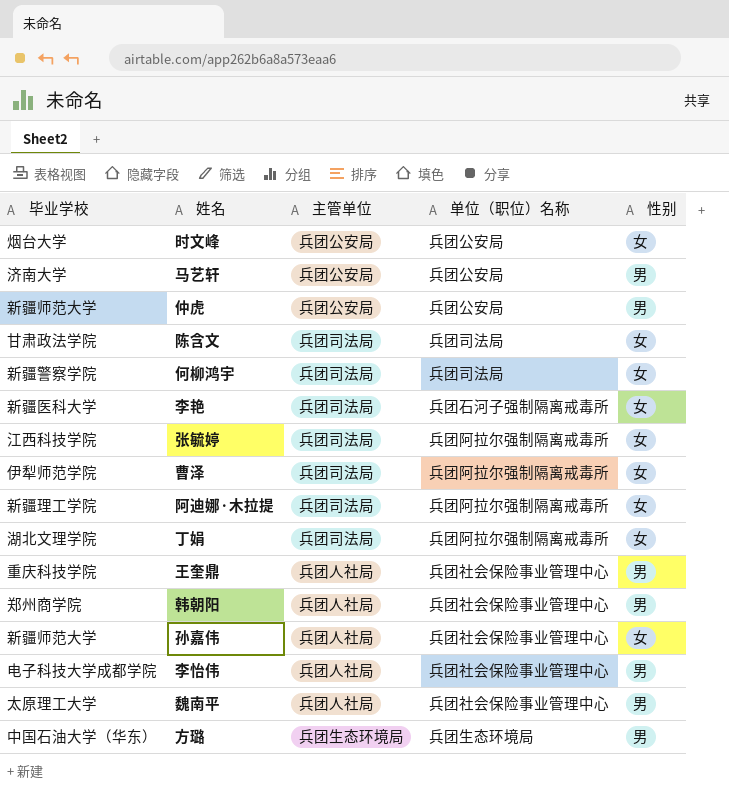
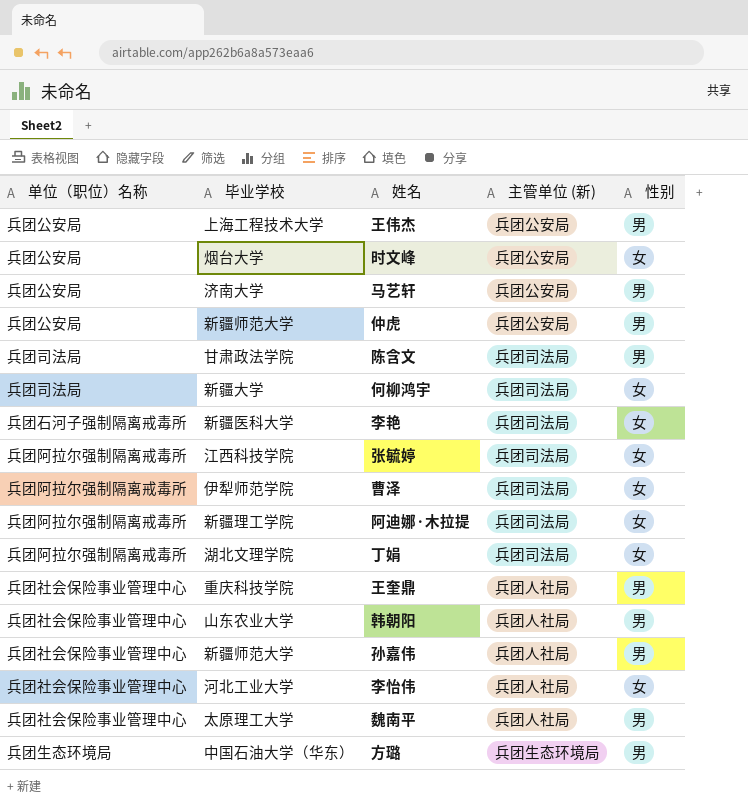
column 单位（职位）名称 | position: 4 -> 1
column name: 主管单位 -> 主管单位 (新)
row 王伟杰: none -> 兵团公安局 | 上海工程技术大学 | 兵团公安局 | 男
陈含文 | 性别: 女 -> 男
何柳鸿宇 | 毕业学校: 新疆警察学院 -> 新疆大学
韩朝阳 | 毕业学校: 郑州商学院 -> 山东农业大学
孙嘉伟 | 性别: 女 -> 男
李怡伟 | 毕业学校: 电子科技大学成都学院 -> 河北工业大学
李怡伟 | 性别: 男 -> 女

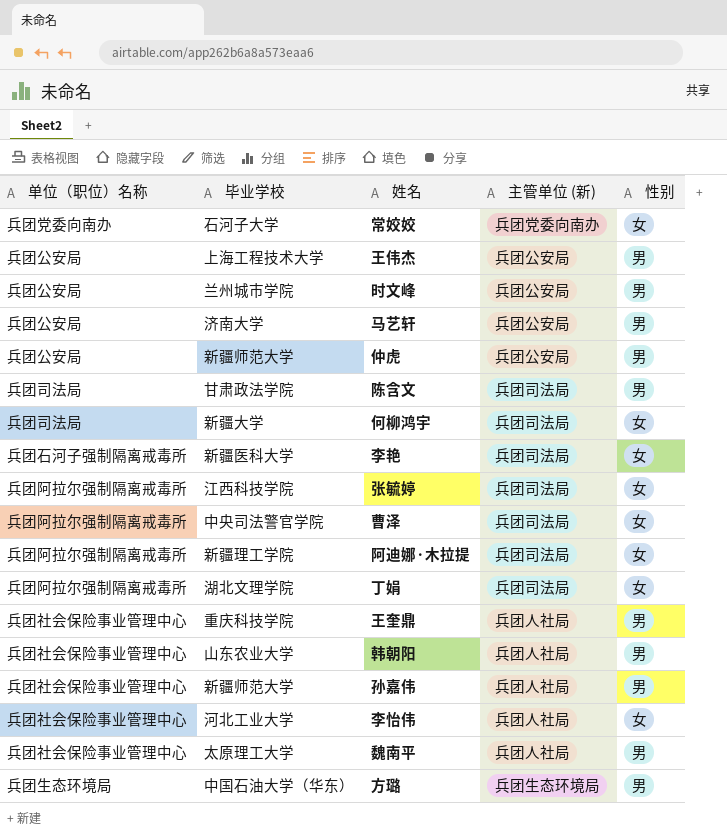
row 常姣姣: none -> 兵团党委向南办 | 石河子大学 | 兵团党委向南办 | 女
时文峰 | 毕业学校: 烟台大学 -> 兰州城市学院
时文峰 | 性别: 女 -> 男
曹泽 | 毕业学校: 伊犁师范学院 -> 中央司法警官学院

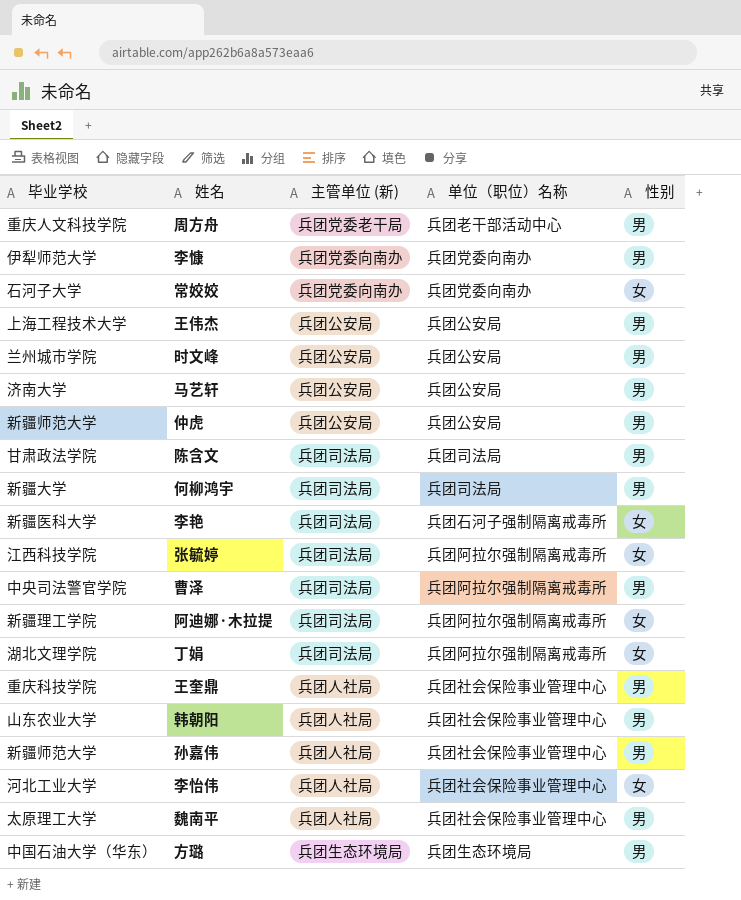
column 单位（职位）名称 | position: 1 -> 4
row 周方舟: none -> 重庆人文科技学院 | 兵团党委老干局 | 兵团老干部活动中心 | 男
row 李慷: none -> 伊犁师范大学 | 兵团党委向南办 | 兵团党委向南办 | 男
何柳鸿宇 | 性别: 女 -> 男
曹泽 | 性别: 女 -> 男

